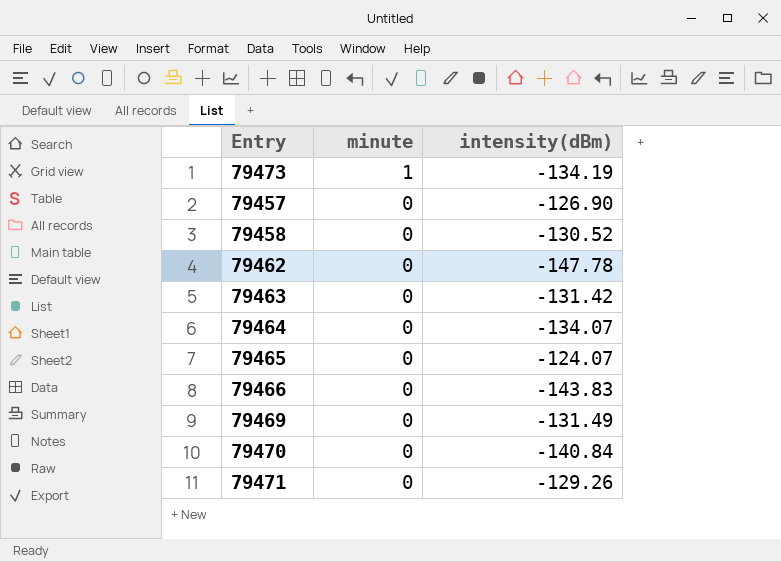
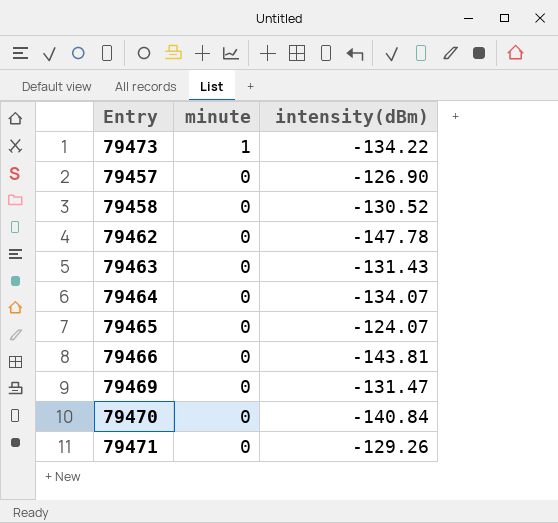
79473 | intensity(dBm): -134.19 -> -134.22
79463 | intensity(dBm): -131.42 -> -131.43
79466 | intensity(dBm): -143.83 -> -143.81
79469 | intensity(dBm): -131.49 -> -131.47

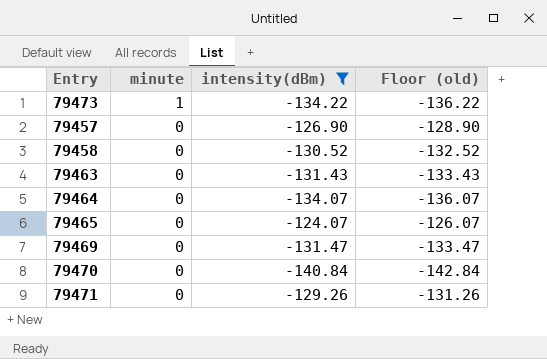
filter: none -> intensity(dBm) >= -140.84
column Floor (old) | formula: none -> [intensity(dBm)] - 2

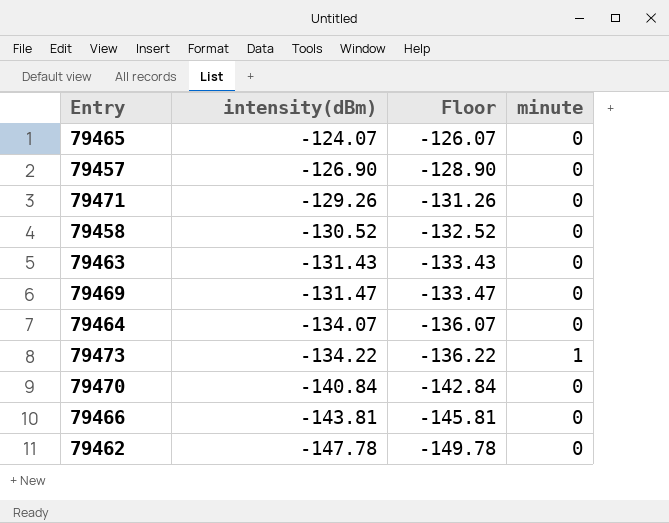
filter: intensity(dBm) >= -140.84 -> none
row order: minute descending -> intensity(dBm) descending
column name: Floor (old) -> Floor
column minute | position: 2 -> 4

